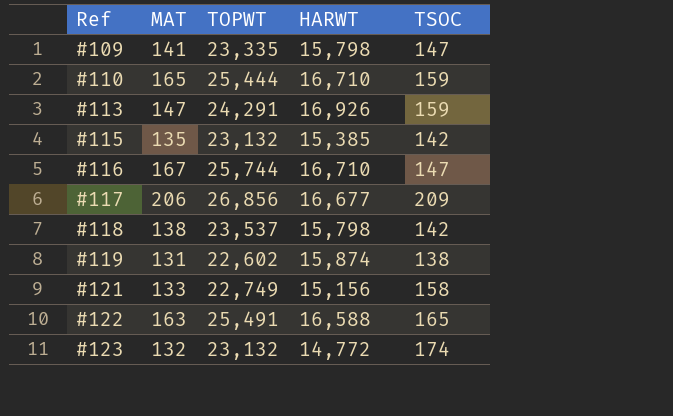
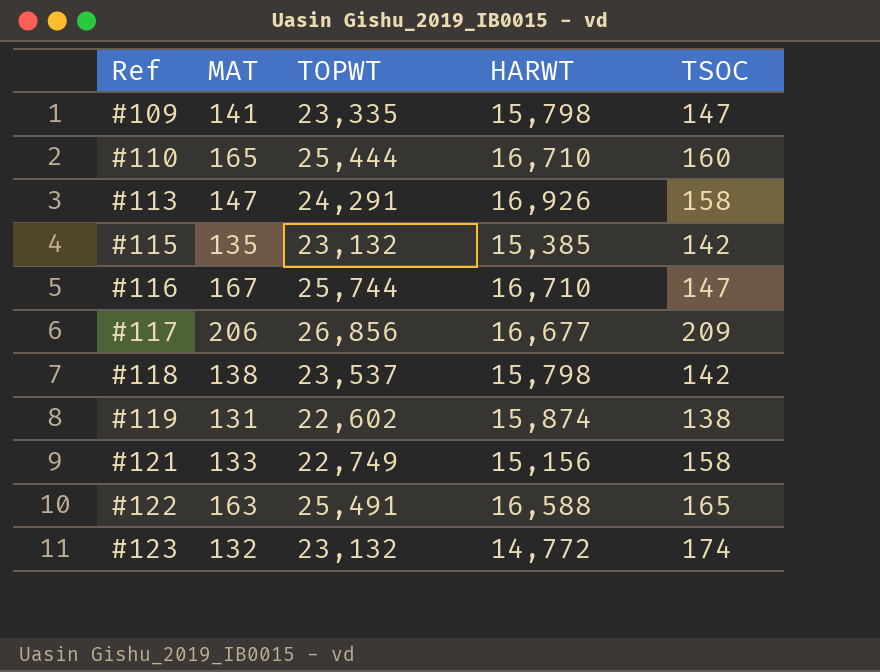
#110 | TSOC: 159 -> 160
#113 | TSOC: 159 -> 158

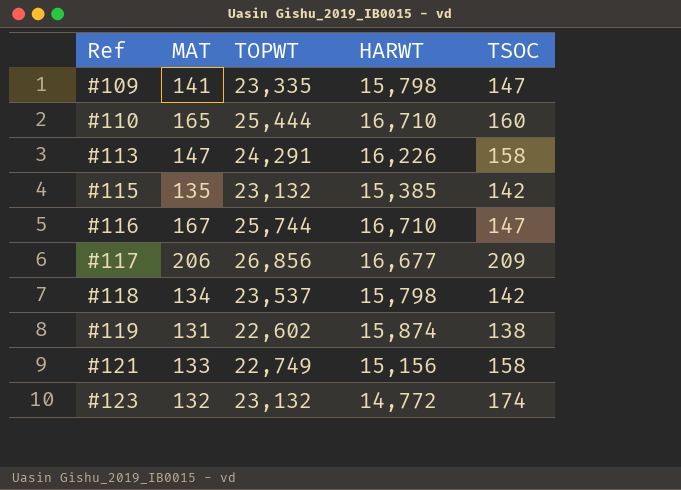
row #122: 163 | 25,491 | 16,588 | 165 -> none
#113 | HARWT: 16,926 -> 16,226
#118 | MAT: 138 -> 134

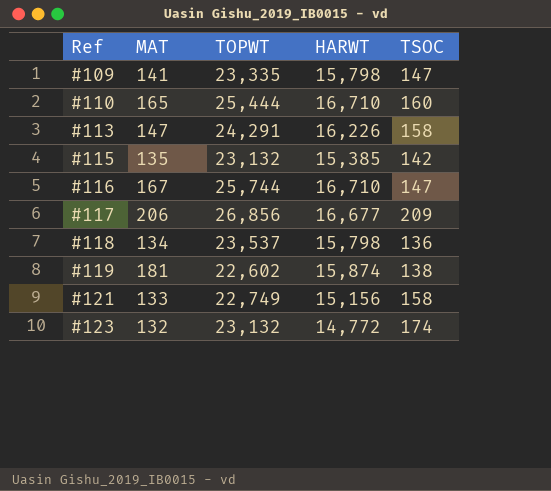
#118 | TSOC: 142 -> 136
#119 | MAT: 131 -> 181

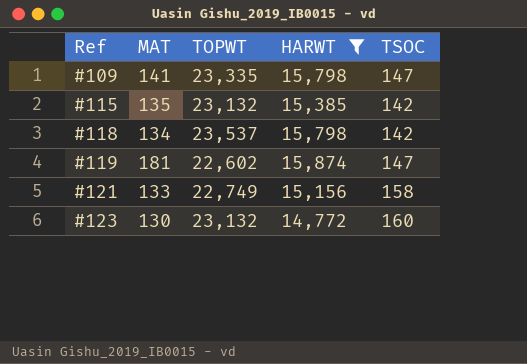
filter: none -> HARWT <= 15,874
#118 | TSOC: 136 -> 142
#119 | TSOC: 138 -> 147
#123 | MAT: 132 -> 130
#123 | TSOC: 174 -> 160

